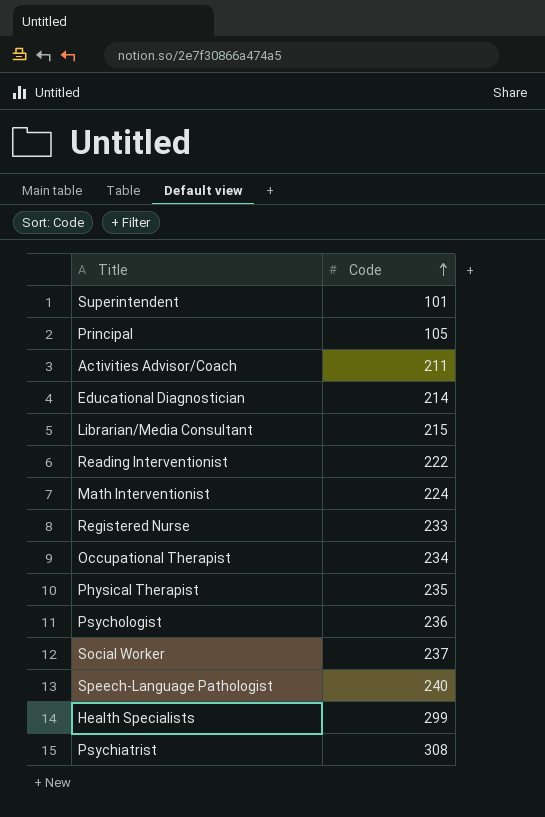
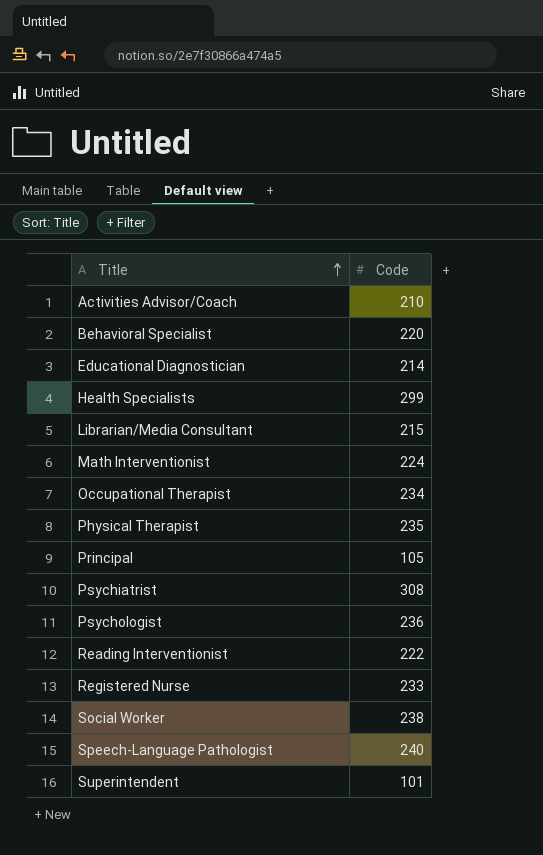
row order: Code ascending -> Title ascending
Activities Advisor/Coach | Code: 211 -> 210
row Behavioral Specialist: none -> 220
Social Worker | Code: 237 -> 238

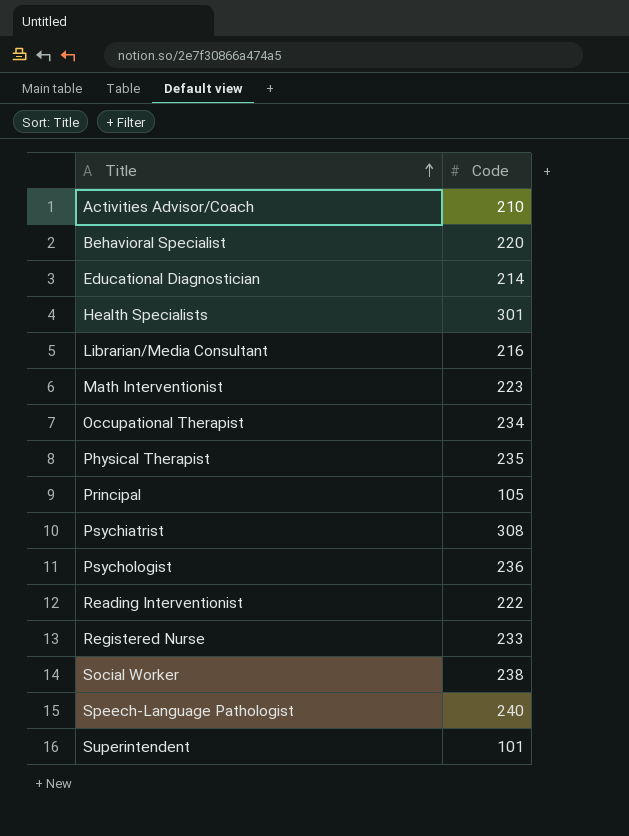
Health Specialists | Code: 299 -> 301
Librarian/Media Consultant | Code: 215 -> 216
Math Interventionist | Code: 224 -> 223

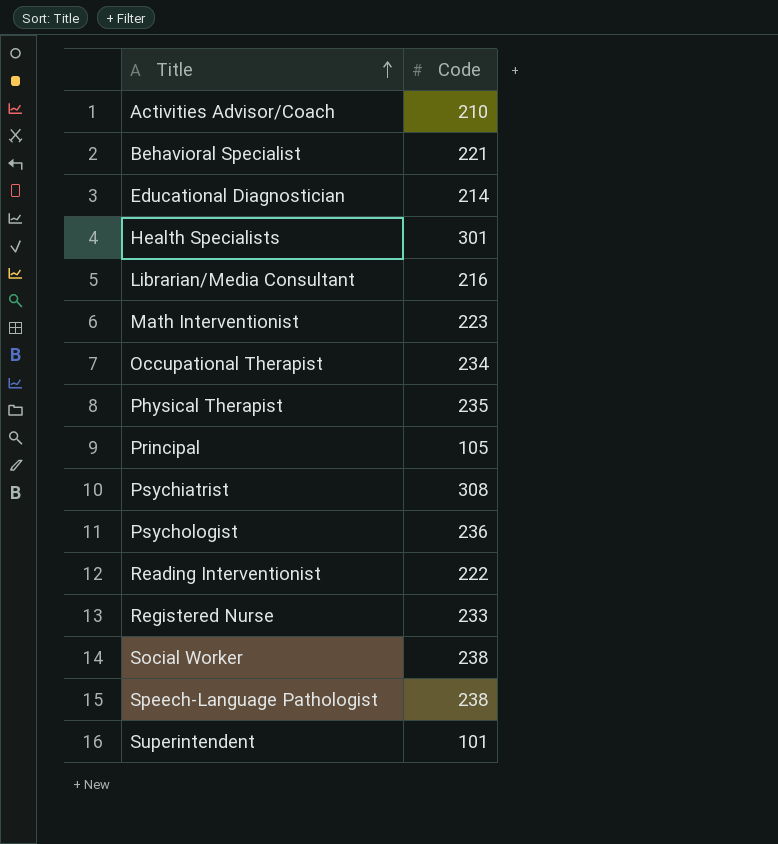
Behavioral Specialist | Code: 220 -> 221
Speech-Language Pathologist | Code: 240 -> 238

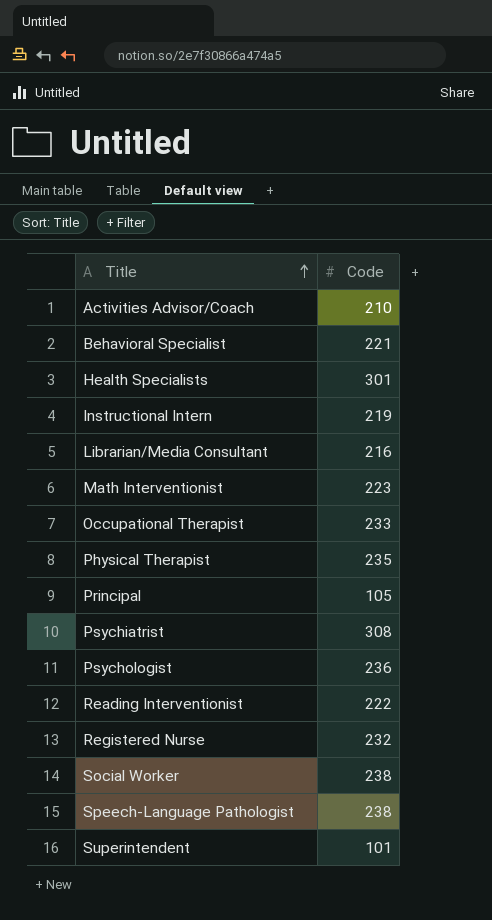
row Educational Diagnostician: 214 -> none
row Instructional Intern: none -> 219
Occupational Therapist | Code: 234 -> 233
Registered Nurse | Code: 233 -> 232

